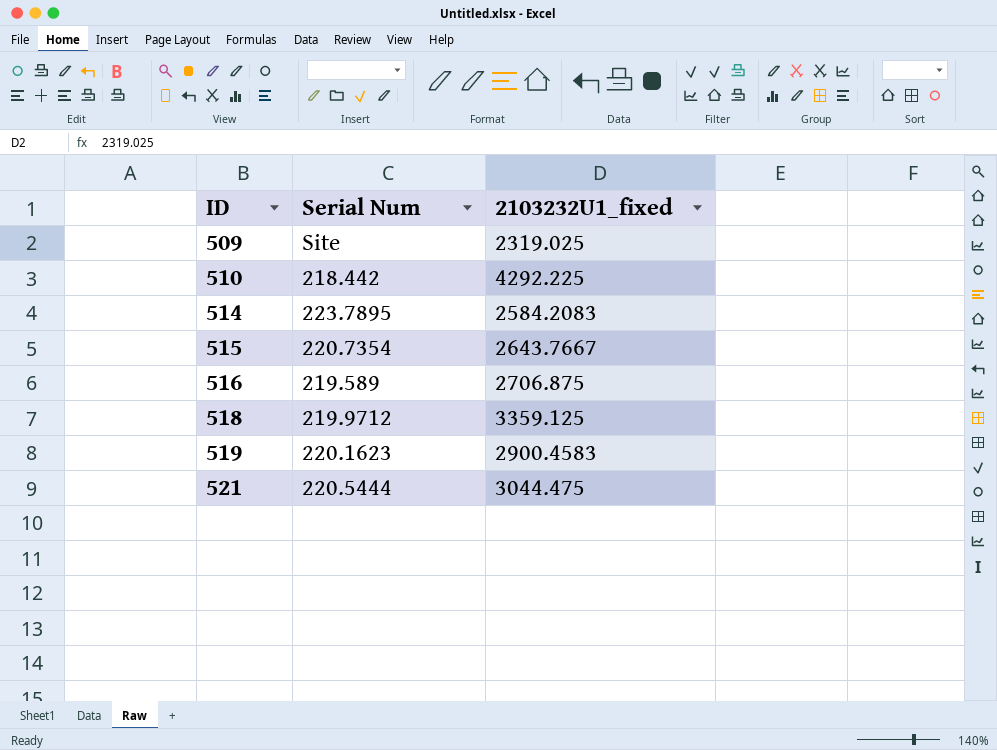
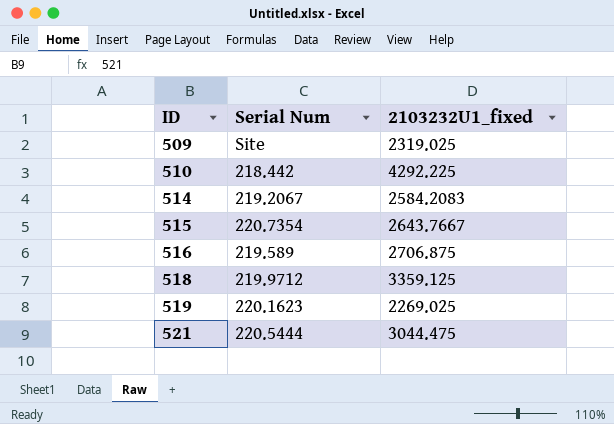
514 | Serial Num: 223.7895 -> 219.2067
519 | 2103232U1_fixed: 2900.4583 -> 2269.025

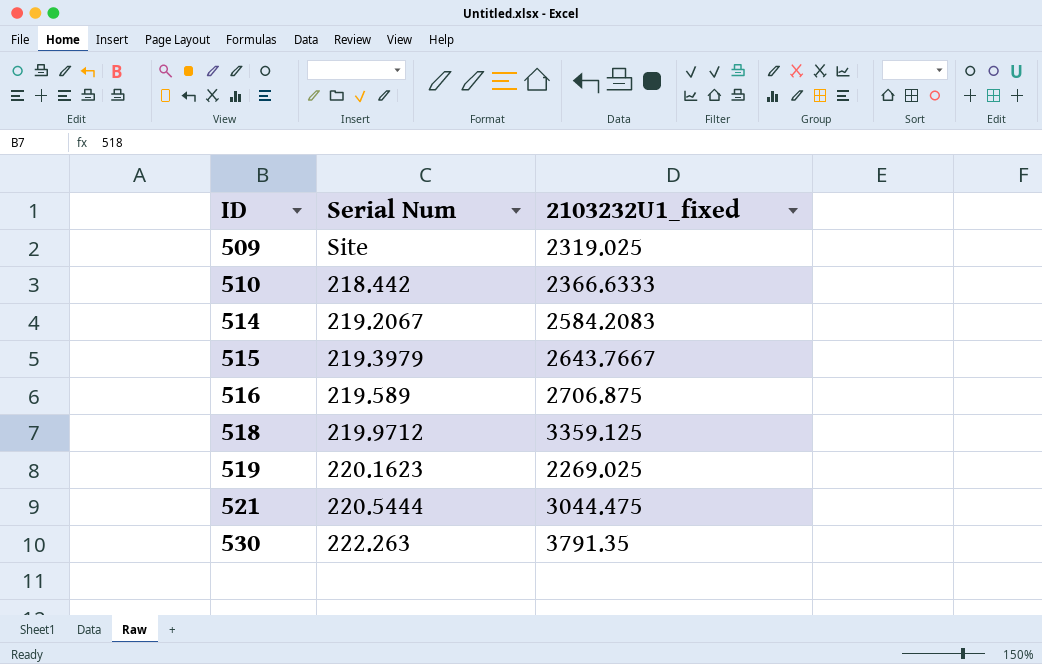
510 | 2103232U1_fixed: 4292.225 -> 2366.6333
515 | Serial Num: 220.7354 -> 219.3979
row 530: none -> 222.263 | 3791.35

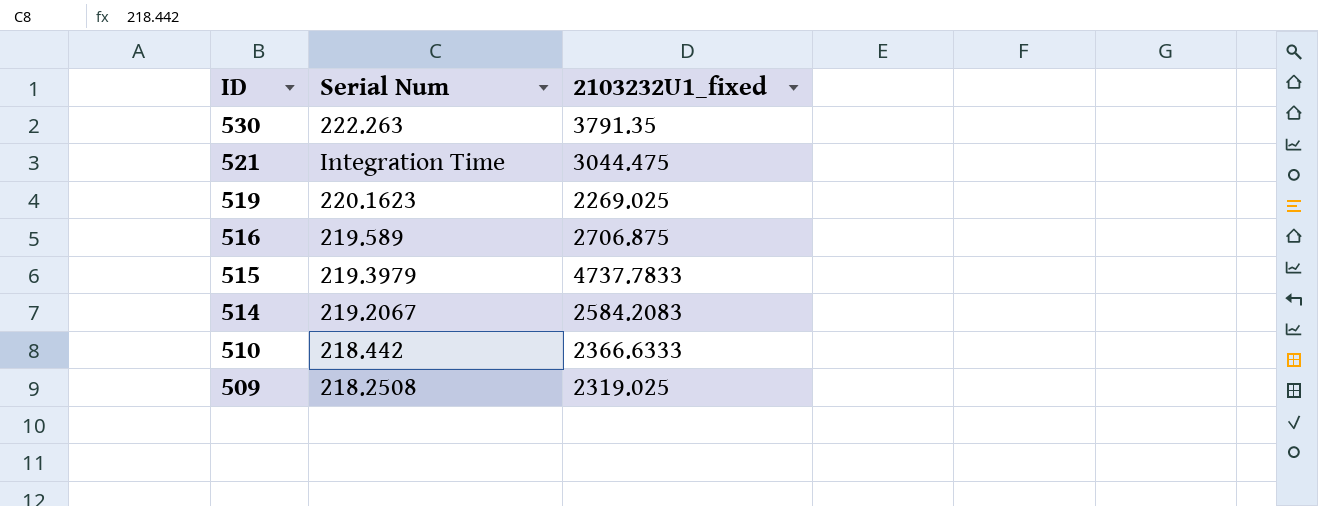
row order: ID ascending -> ID descending
row 518: 219.9712 | 3359.125 -> none
521 | Serial Num: 220.5444 -> Integration Time
515 | 2103232U1_fixed: 2643.7667 -> 4737.7833
509 | Serial Num: Site -> 218.2508

